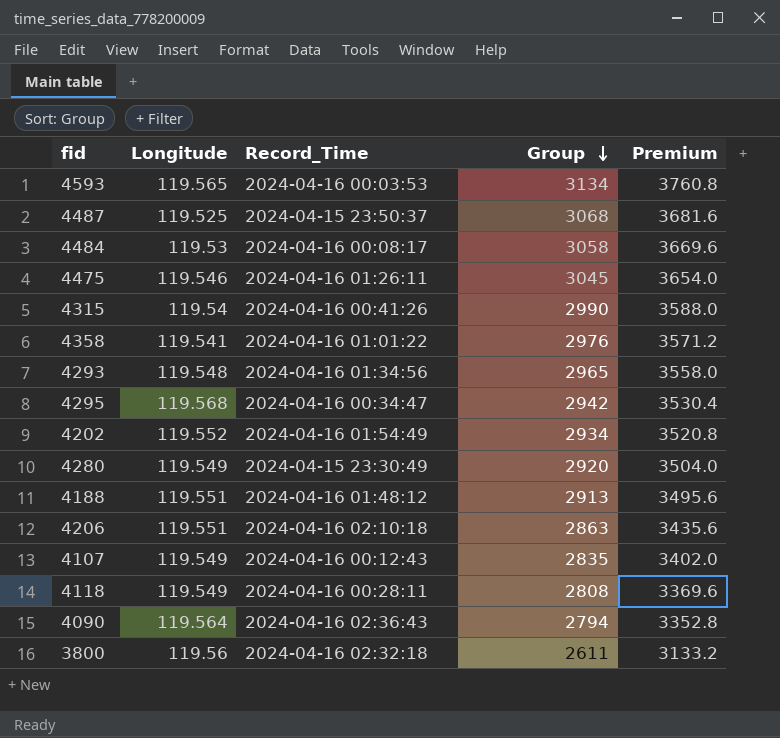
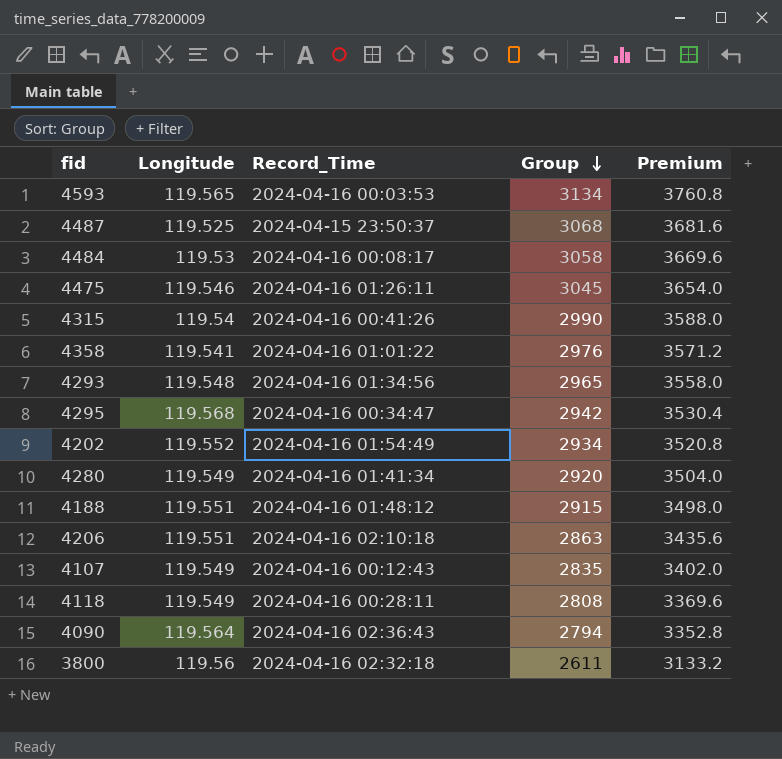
4280 | Record_Time: 2024-04-15 23:30:49 -> 2024-04-16 01:41:34
4188 | Group: 2913 -> 2915
4188 | Premium: 3495.6 -> 3498.0

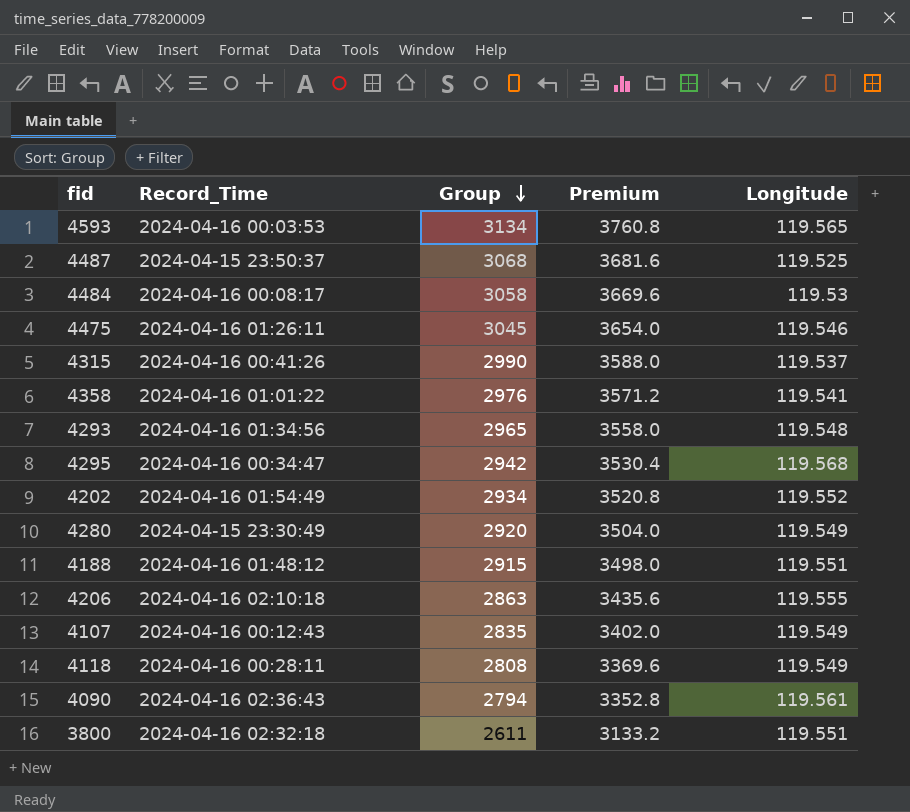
column Longitude | position: 2 -> 5
4315 | Longitude: 119.54 -> 119.537
4280 | Record_Time: 2024-04-16 01:41:34 -> 2024-04-15 23:30:49
4206 | Longitude: 119.551 -> 119.555
4090 | Longitude: 119.564 -> 119.561
3800 | Longitude: 119.56 -> 119.551

